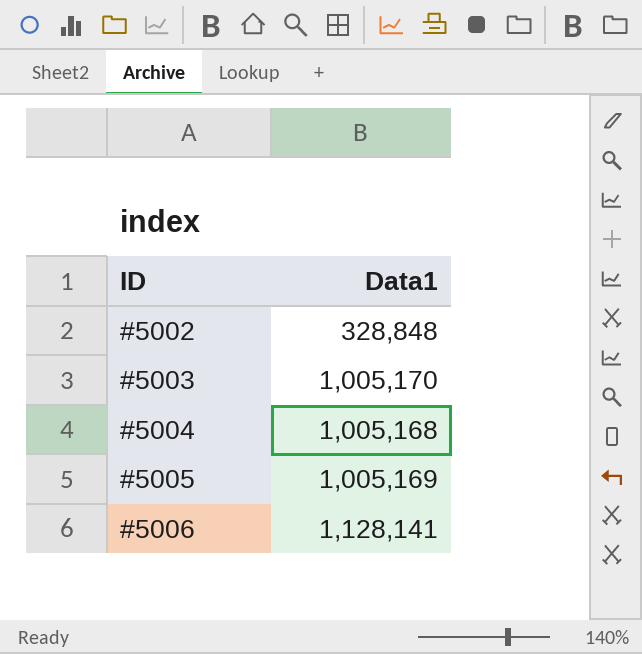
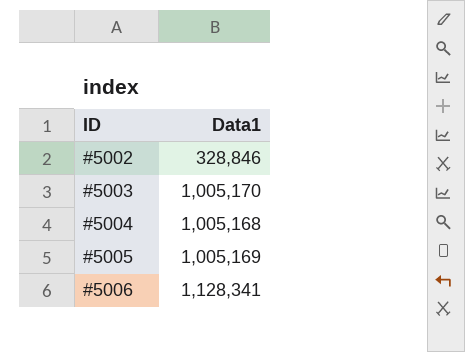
#5002 | Data1: 328,848 -> 328,846
#5006 | Data1: 1,128,141 -> 1,128,341

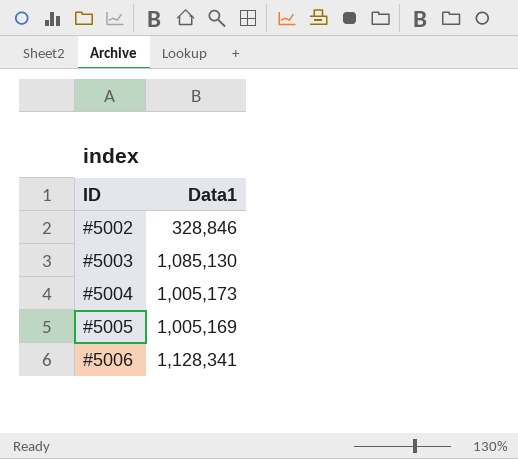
#5003 | Data1: 1,005,170 -> 1,085,130
#5004 | Data1: 1,005,168 -> 1,005,173

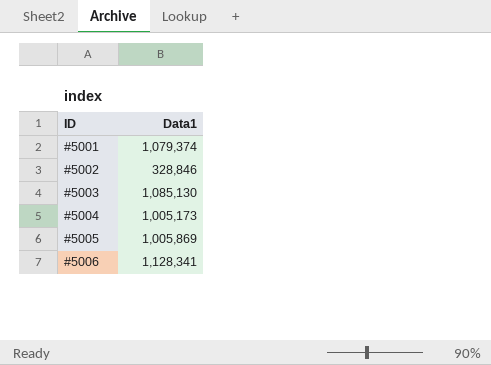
row #5001: none -> 1,079,374
#5005 | Data1: 1,005,169 -> 1,005,869

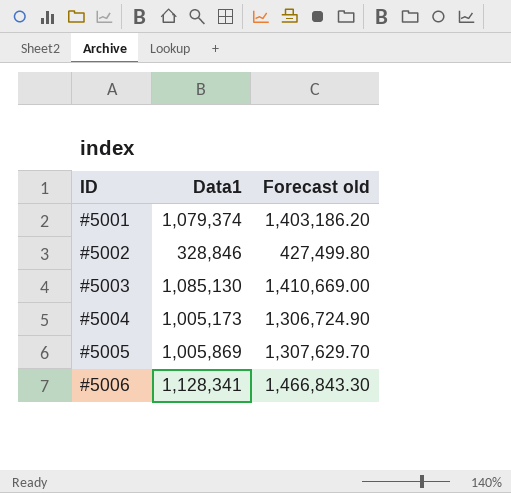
column Forecast old | formula: none -> [Data1] * 1.3

